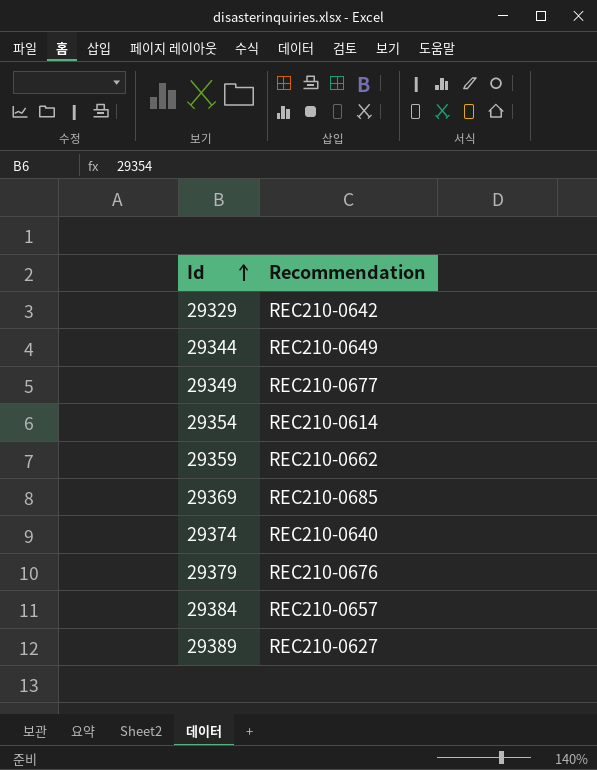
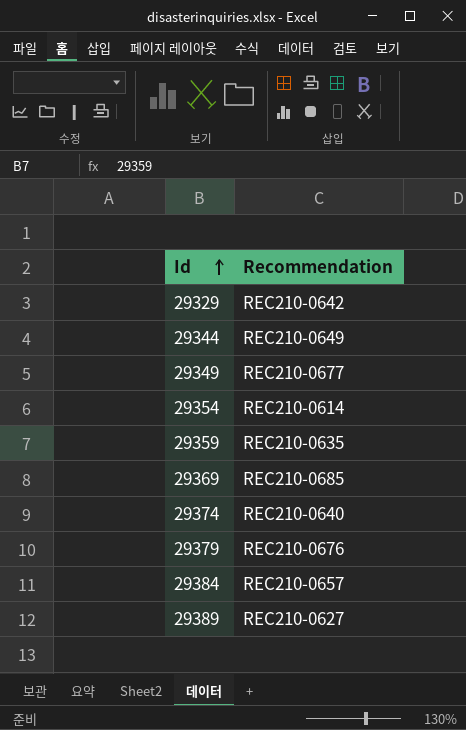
29359 | Recommendation: REC210-0662 -> REC210-0635

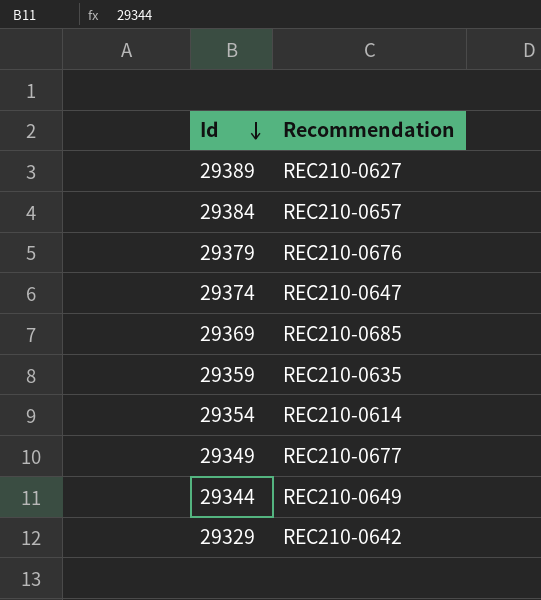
row order: Id ascending -> Id descending
29374 | Recommendation: REC210-0640 -> REC210-0647

